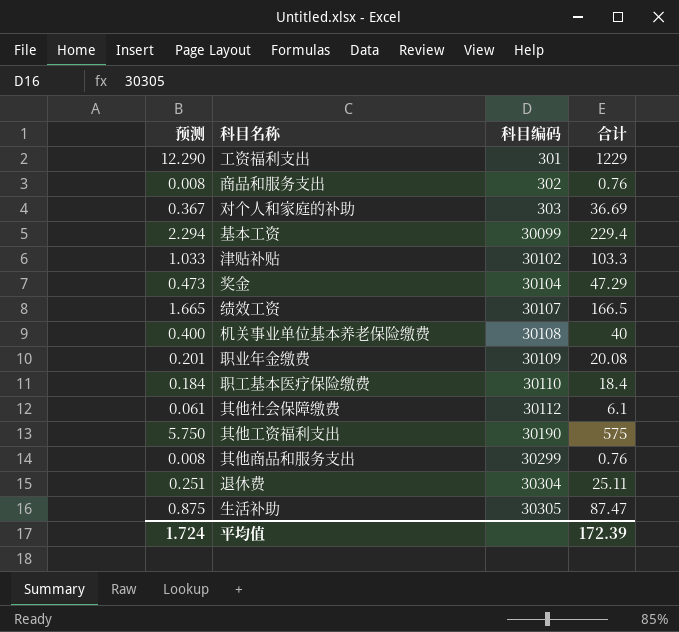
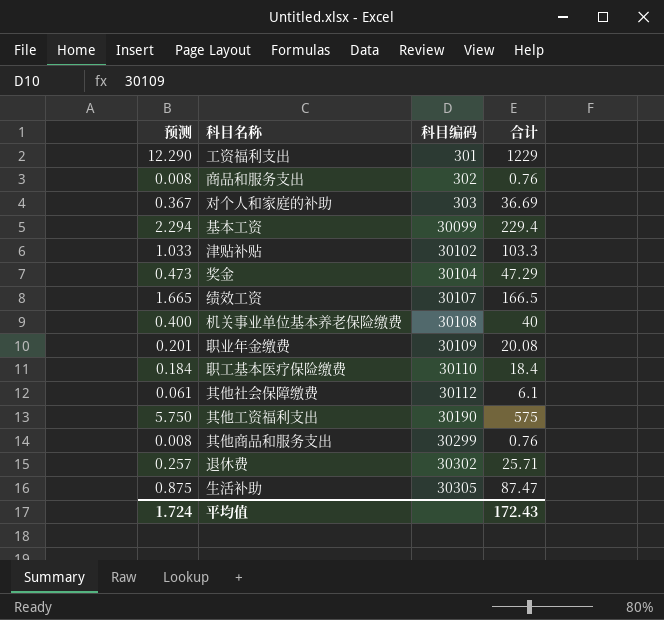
退休费 | 预测: 0.251 -> 0.257
退休费 | 科目编码: 30304 -> 30302
退休费 | 合计: 25.11 -> 25.71
平均值 | 合计: 172.39 -> 172.43

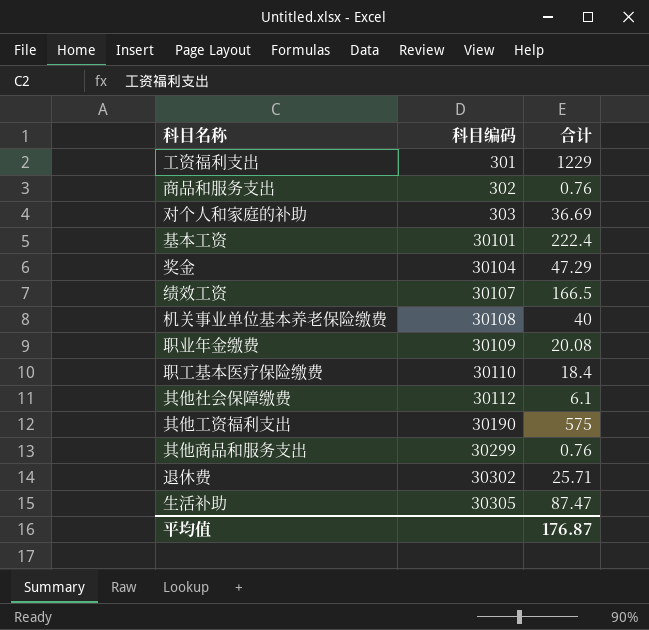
column 预测 | formula: [合计] * 0.01 -> none
row 津贴补贴: 1.033 | 30102 | 103.3 -> none
基本工资 | 科目编码: 30099 -> 30101
基本工资 | 合计: 229.4 -> 222.4
平均值 | 合计: 172.43 -> 176.87

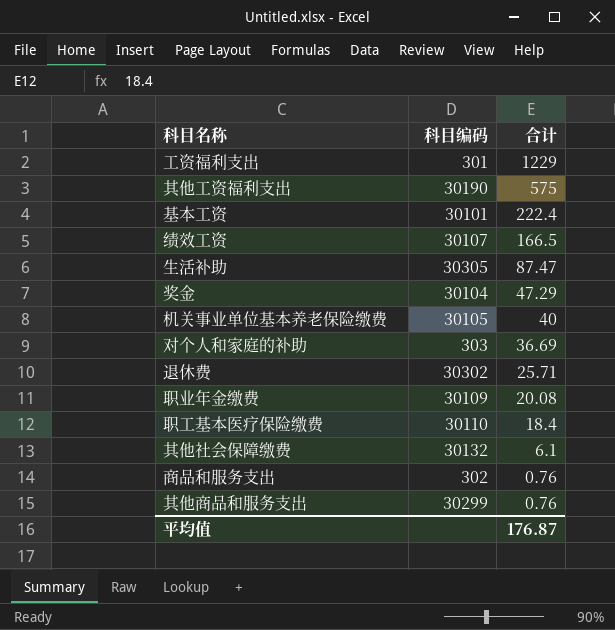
row order: 科目编码 ascending -> 合计 descending
机关事业单位基本养老保险缴费 | 科目编码: 30108 -> 30105
其他社会保障缴费 | 科目编码: 30112 -> 30132

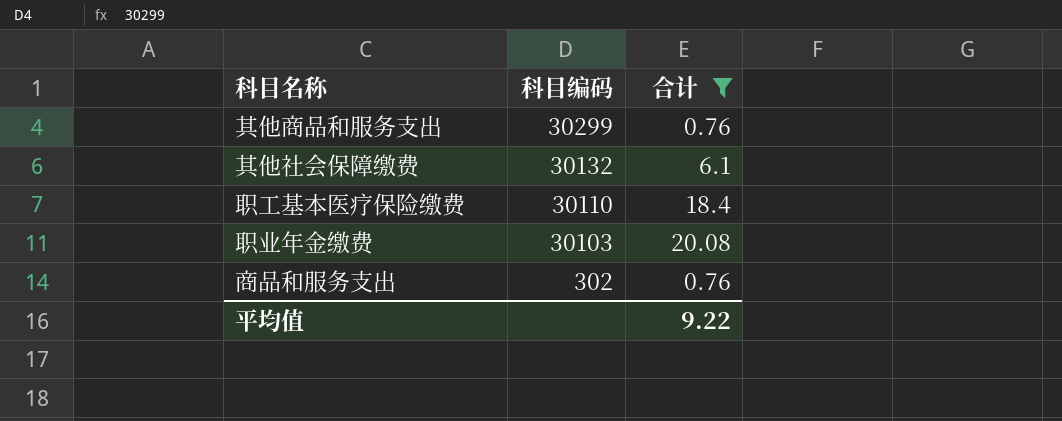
filter: none -> 合计 <= 20.08
row order: 合计 descending -> 科目编码 descending
职业年金缴费 | 科目编码: 30109 -> 30103
平均值 | 合计: 176.87 -> 9.22

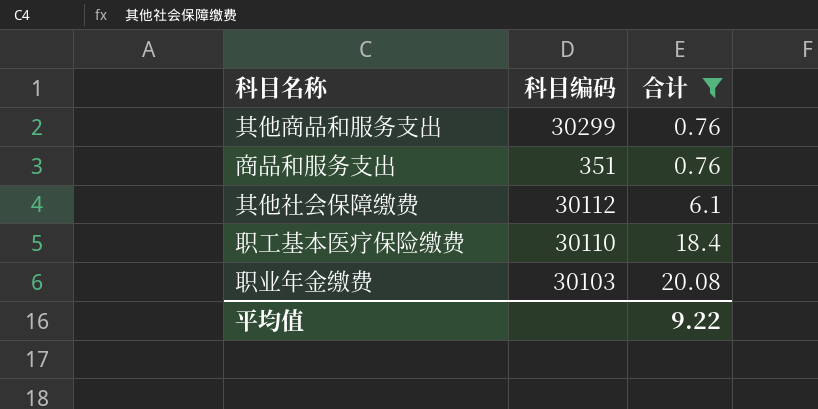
row order: 科目编码 descending -> 合计 ascending
商品和服务支出 | 科目编码: 302 -> 351
其他社会保障缴费 | 科目编码: 30132 -> 30112

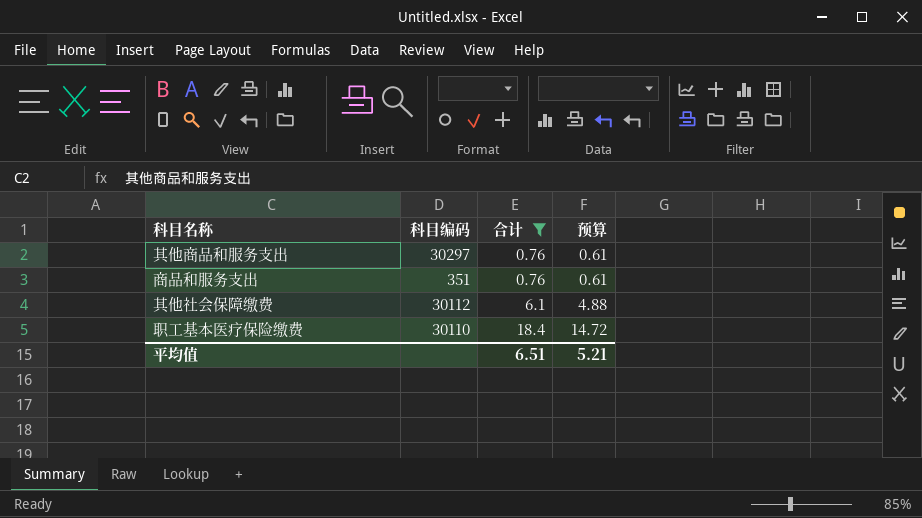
column 预算 | formula: none -> [合计] * 0.8
row 职业年金缴费: 30103 | 20.08 -> none
其他商品和服务支出 | 科目编码: 30299 -> 30297
平均值 | 合计: 9.22 -> 6.51

